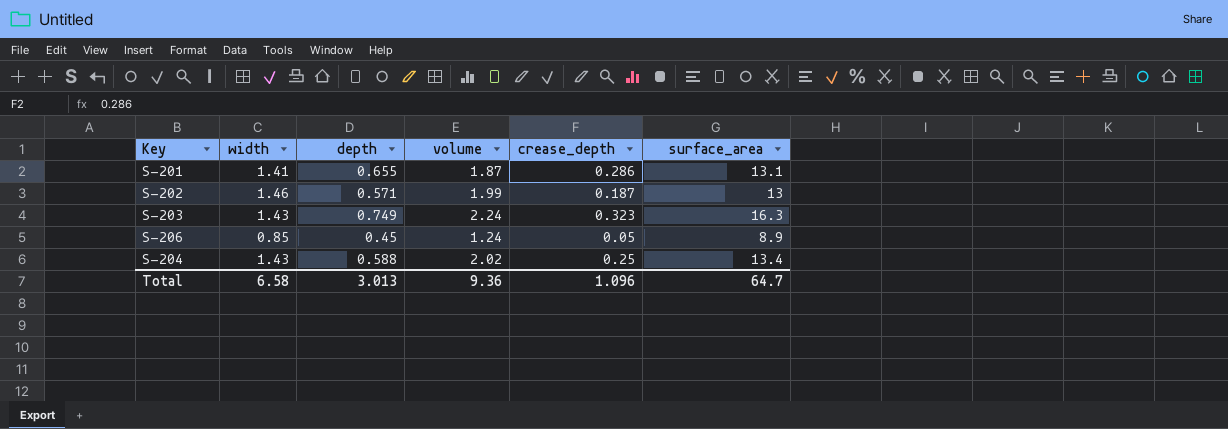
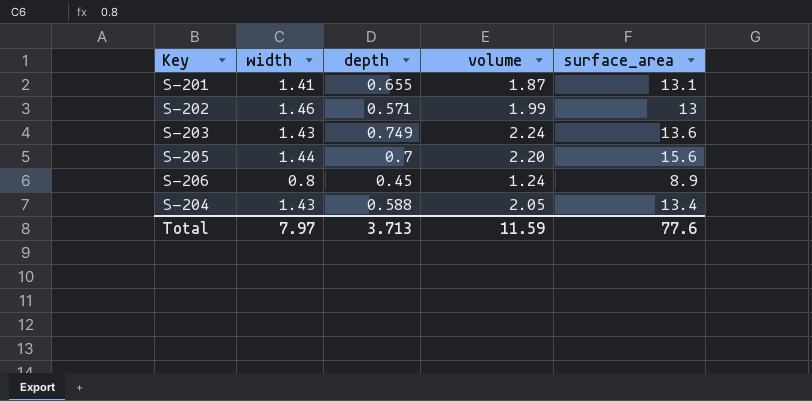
column crease_depth | position: 5 -> none
S-203 | surface_area: 16.3 -> 13.6
row S-205: none -> 1.44 | 0.7 | 2.20 | 15.6
S-206 | width: 0.85 -> 0.8
S-204 | volume: 2.02 -> 2.05
Total | width: 6.58 -> 7.97
Total | depth: 3.013 -> 3.713
Total | volume: 9.36 -> 11.59
Total | surface_area: 64.7 -> 77.6

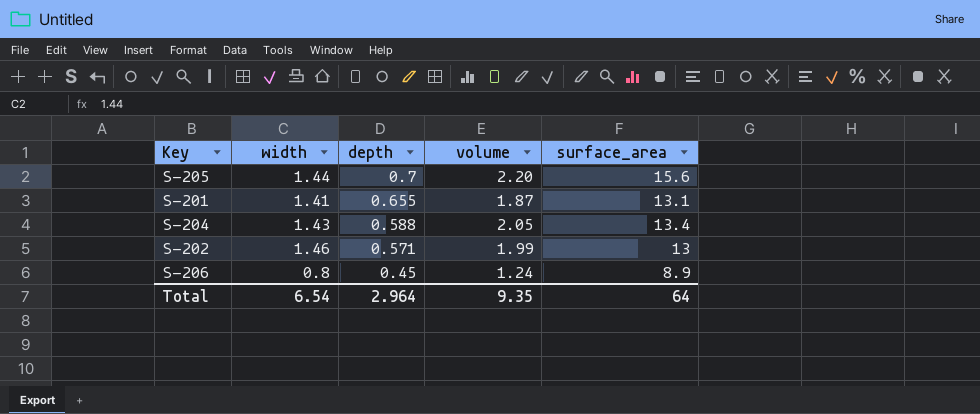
row order: none -> depth descending
row S-203: 1.43 | 0.749 | 2.24 | 13.6 -> none
Total | width: 7.97 -> 6.54
Total | depth: 3.713 -> 2.964
Total | volume: 11.59 -> 9.35
Total | surface_area: 77.6 -> 64

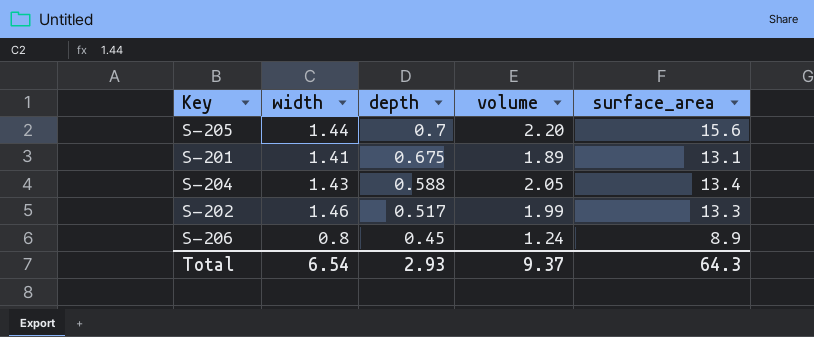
S-201 | depth: 0.655 -> 0.675
S-201 | volume: 1.87 -> 1.89
S-202 | depth: 0.571 -> 0.517
S-202 | surface_area: 13 -> 13.3
Total | depth: 2.964 -> 2.93
Total | volume: 9.35 -> 9.37
Total | surface_area: 64 -> 64.3

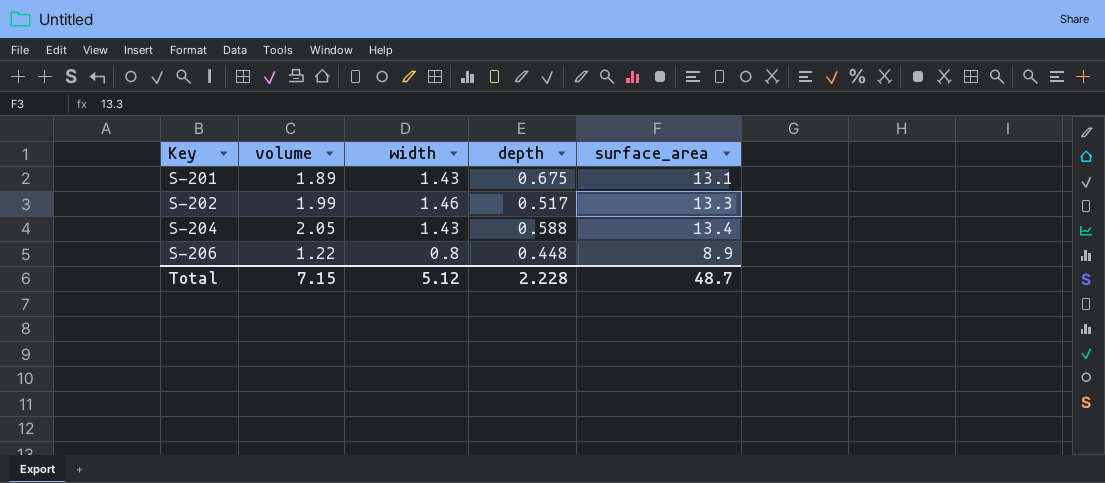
row order: depth descending -> Key ascending
column volume | position: 4 -> 2
row S-205: 1.44 | 0.7 | 2.20 | 15.6 -> none
S-201 | width: 1.41 -> 1.43
S-206 | volume: 1.24 -> 1.22
S-206 | depth: 0.45 -> 0.448
Total | volume: 9.37 -> 7.15
Total | width: 6.54 -> 5.12
Total | depth: 2.93 -> 2.228
Total | surface_area: 64.3 -> 48.7

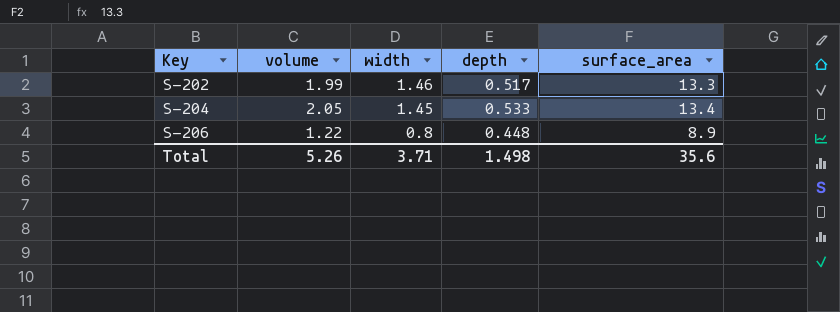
row S-201: 1.89 | 1.43 | 0.675 | 13.1 -> none
S-204 | width: 1.43 -> 1.45
S-204 | depth: 0.588 -> 0.533
Total | volume: 7.15 -> 5.26
Total | width: 5.12 -> 3.71
Total | depth: 2.228 -> 1.498
Total | surface_area: 48.7 -> 35.6

